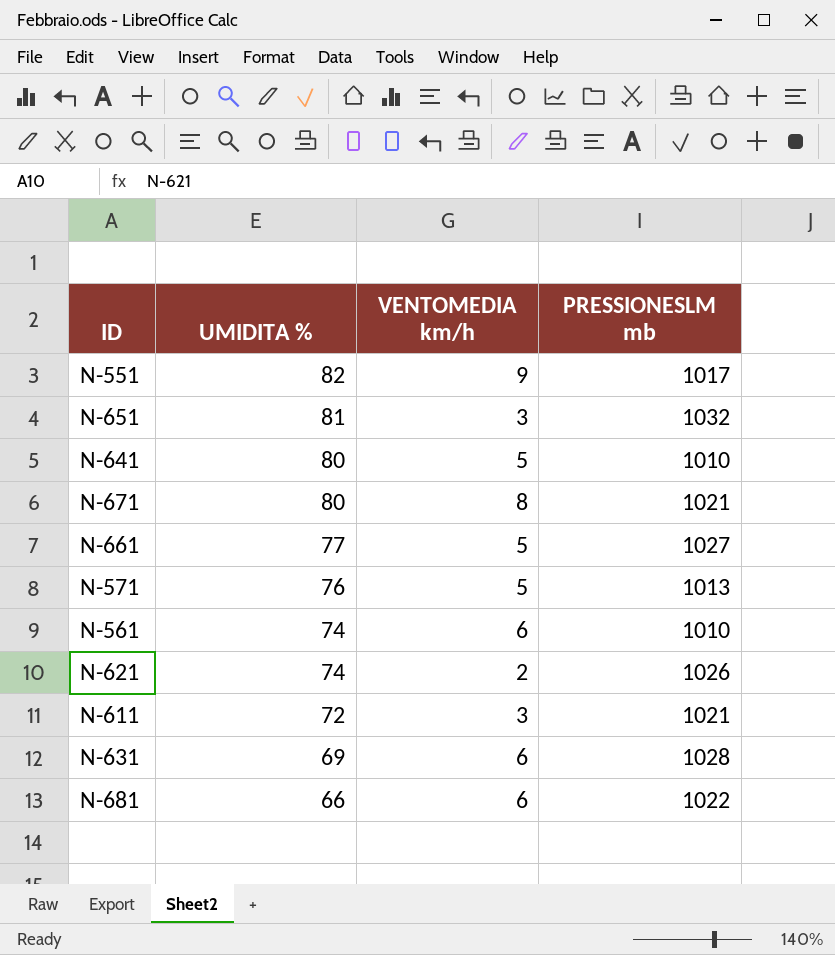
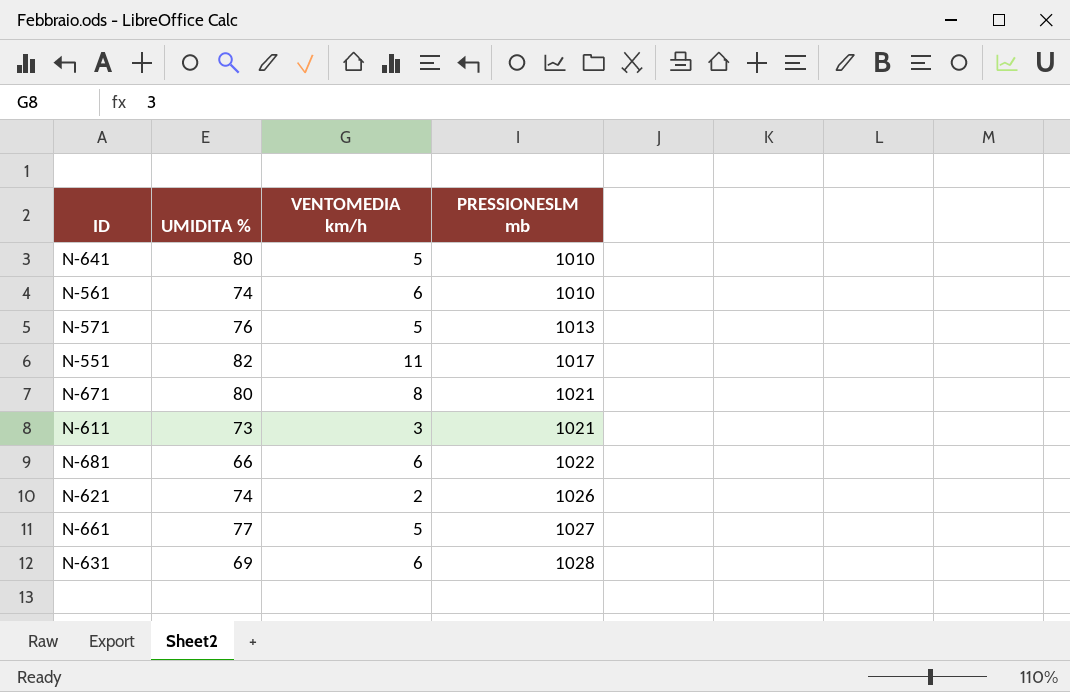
row order: UMIDITA % descending -> PRESSIONESLM mb ascending
row N-651: 81 | 3 | 1032 -> none
N-551 | VENTOMEDIA km/h: 9 -> 11
N-611 | UMIDITA %: 72 -> 73

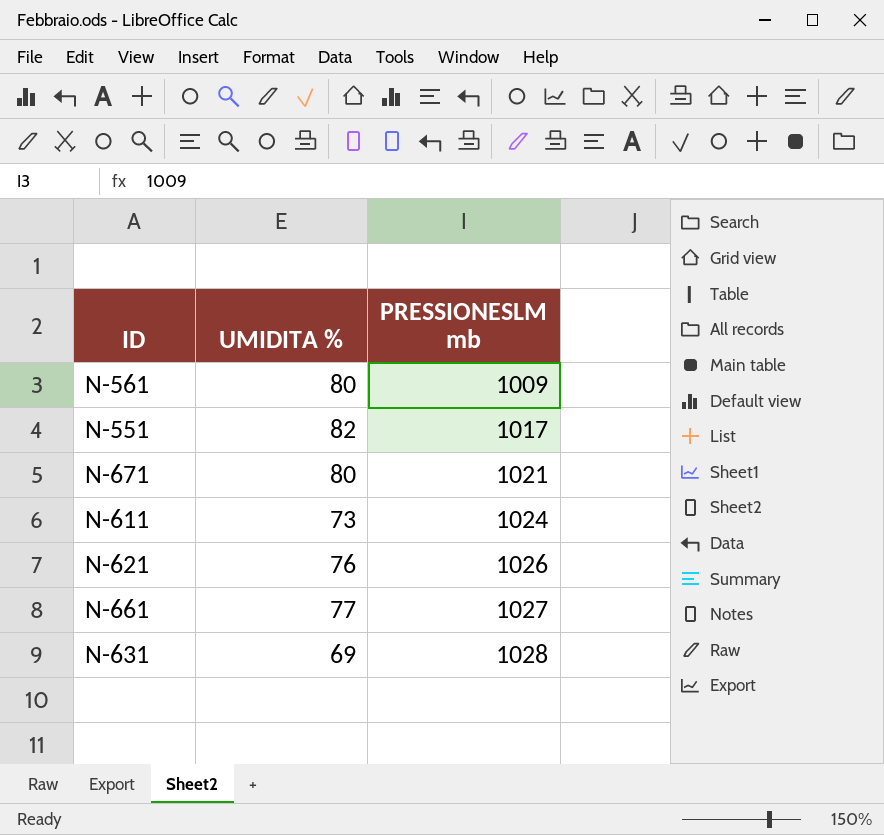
column VENTOMEDIA km/h | position: 3 -> none
row N-641: 80 | 5 | 1010 -> none
row N-571: 76 | 5 | 1013 -> none
row N-681: 66 | 6 | 1022 -> none
N-561 | UMIDITA %: 74 -> 80
N-561 | PRESSIONESLM mb: 1010 -> 1009
N-611 | PRESSIONESLM mb: 1021 -> 1024
N-621 | UMIDITA %: 74 -> 76

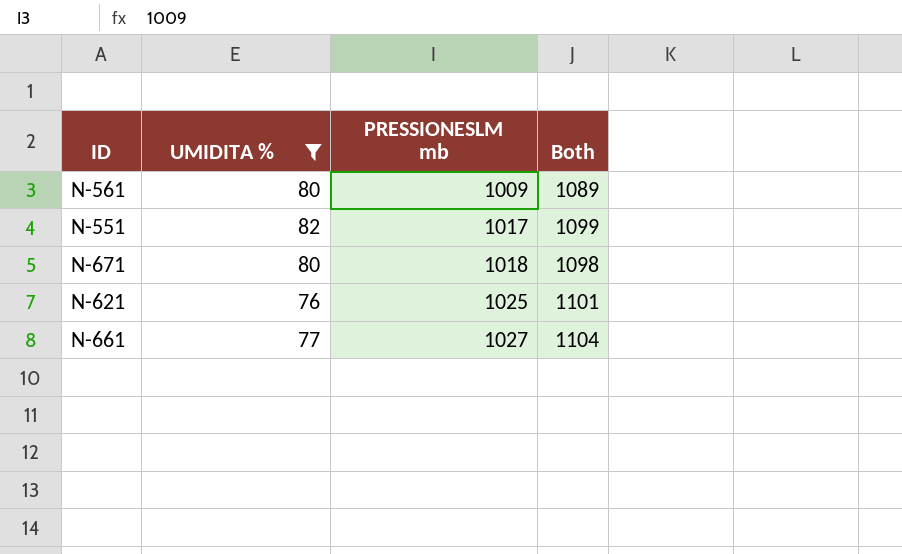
filter: none -> UMIDITA % >= 76
column Both | formula: none -> [UMIDITA %] + [PRESSIONESLM mb]
N-671 | PRESSIONESLM mb: 1021 -> 1018
N-621 | PRESSIONESLM mb: 1026 -> 1025

